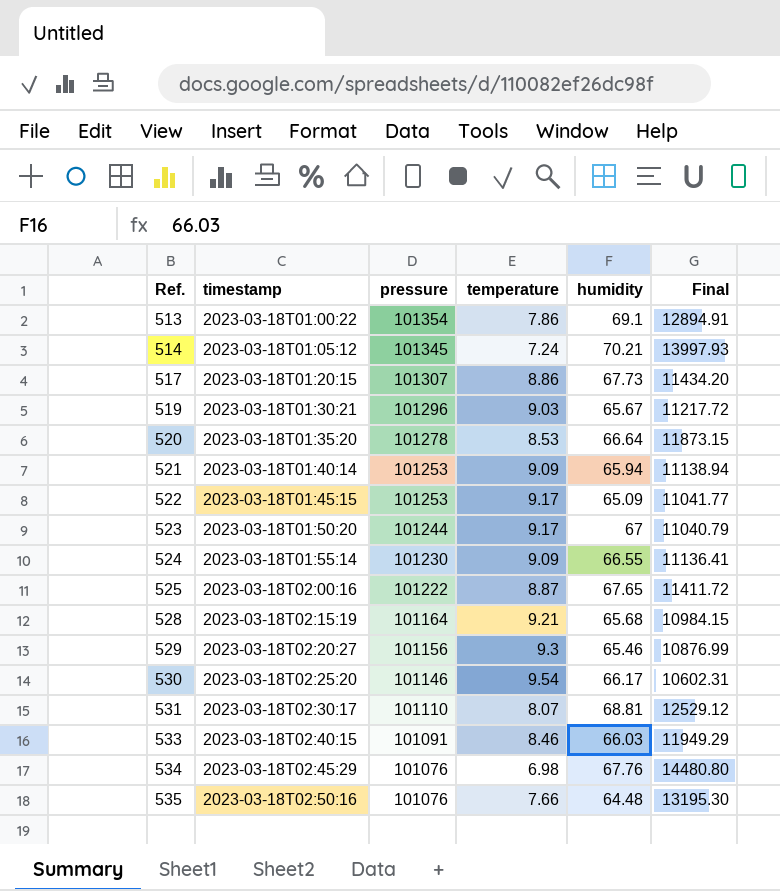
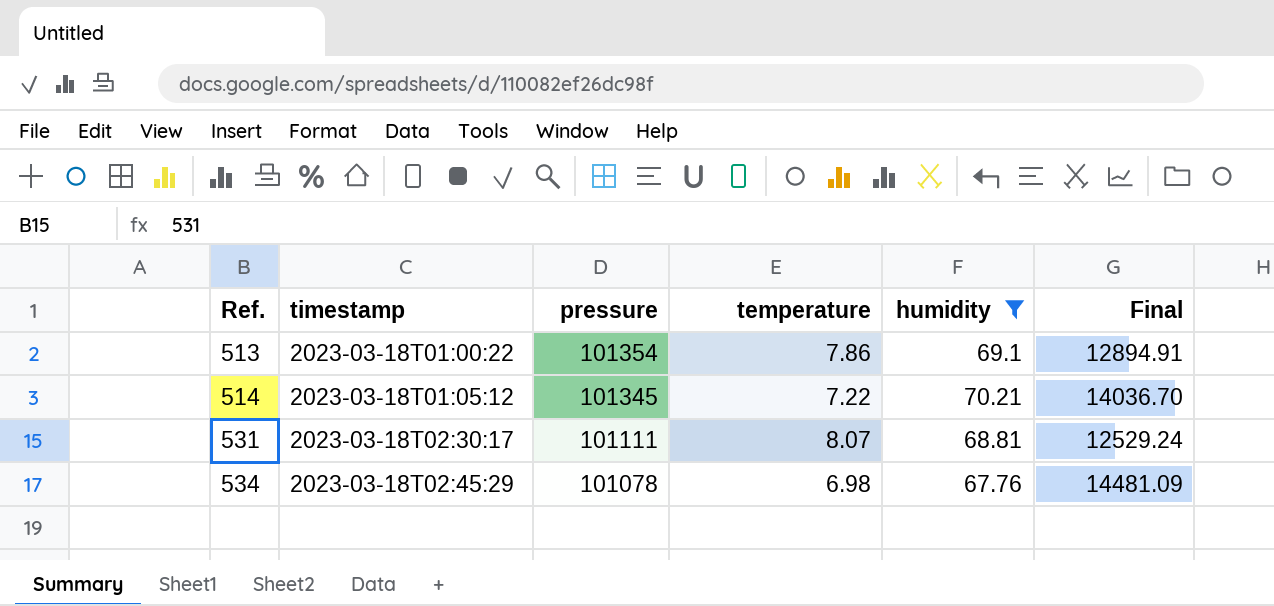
filter: none -> humidity >= 67.76
514 | temperature: 7.24 -> 7.22
514 | Final: 13997.93 -> 14036.70
531 | pressure: 101110 -> 101111
531 | Final: 12529.12 -> 12529.24
534 | pressure: 101076 -> 101078
534 | Final: 14480.80 -> 14481.09

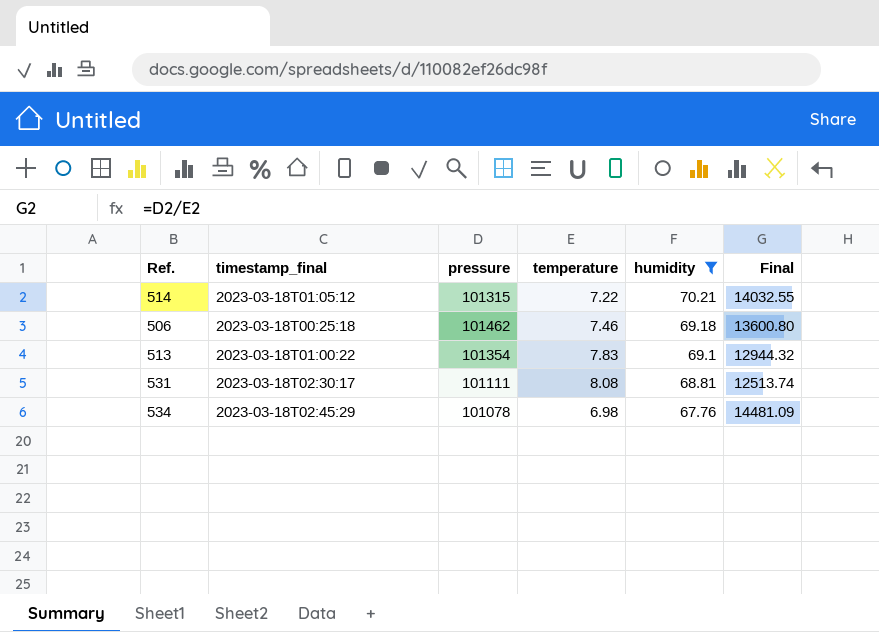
row order: Ref. ascending -> humidity descending
column name: timestamp -> timestamp_final
514 | pressure: 101345 -> 101315
514 | Final: 14036.70 -> 14032.55
row 506: none -> 2023-03-18T00:25:18 | 101462 | 7.46 | 69.18 | 13600.80
513 | temperature: 7.86 -> 7.83
513 | Final: 12894.91 -> 12944.32
531 | temperature: 8.07 -> 8.08
531 | Final: 12529.24 -> 12513.74

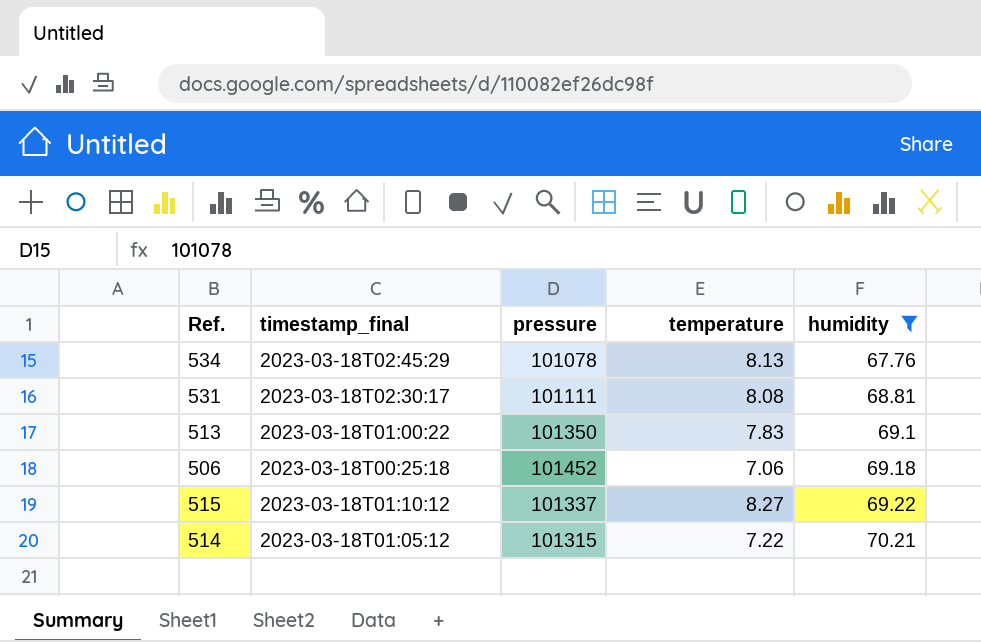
row order: humidity descending -> humidity ascending
column Final | formula: [pressure] / [temperature] -> none
534 | temperature: 6.98 -> 8.13
513 | pressure: 101354 -> 101350
506 | pressure: 101462 -> 101452
506 | temperature: 7.46 -> 7.06
row 515: none -> 2023-03-18T01:10:12 | 101337 | 8.27 | 69.22

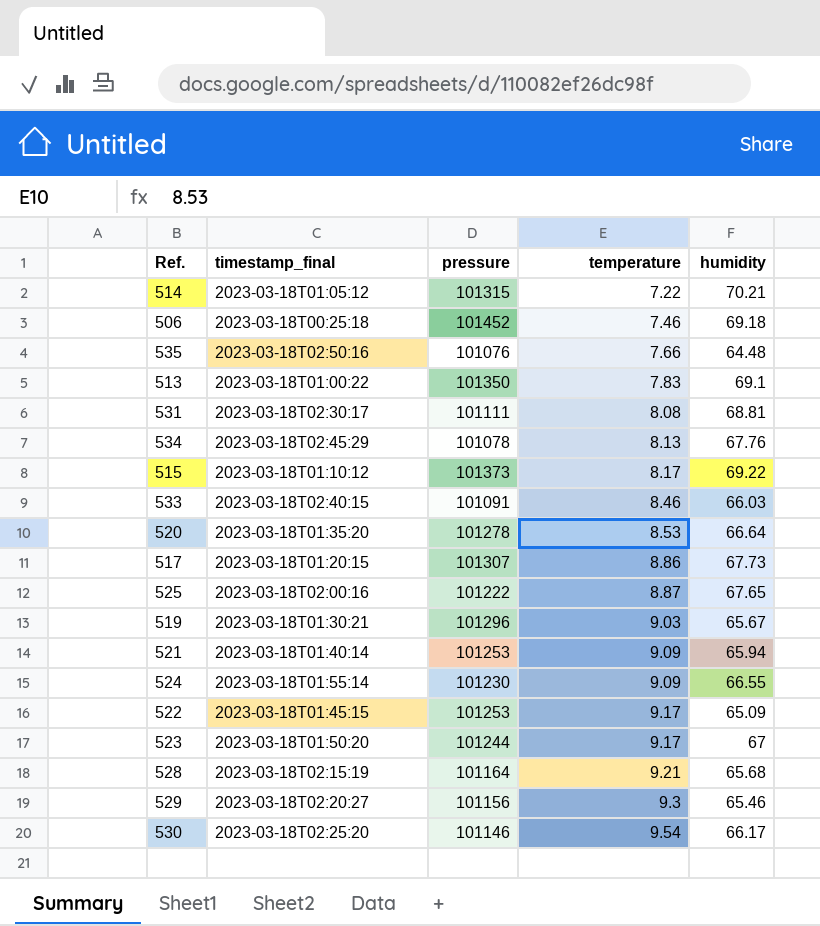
filter: humidity >= 67.76 -> none
row order: humidity ascending -> temperature ascending
506 | temperature: 7.06 -> 7.46
515 | pressure: 101337 -> 101373
515 | temperature: 8.27 -> 8.17

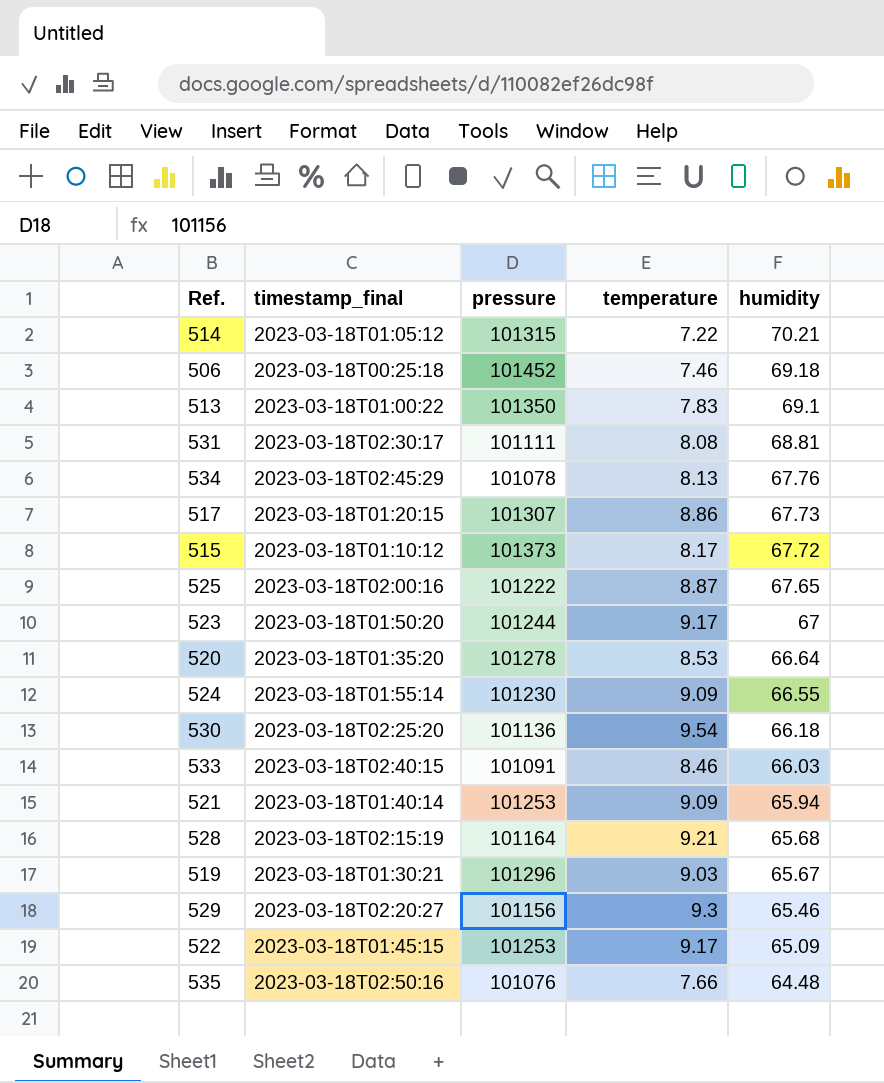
row order: temperature ascending -> humidity descending
515 | humidity: 69.22 -> 67.72
530 | pressure: 101146 -> 101136
530 | humidity: 66.17 -> 66.18

